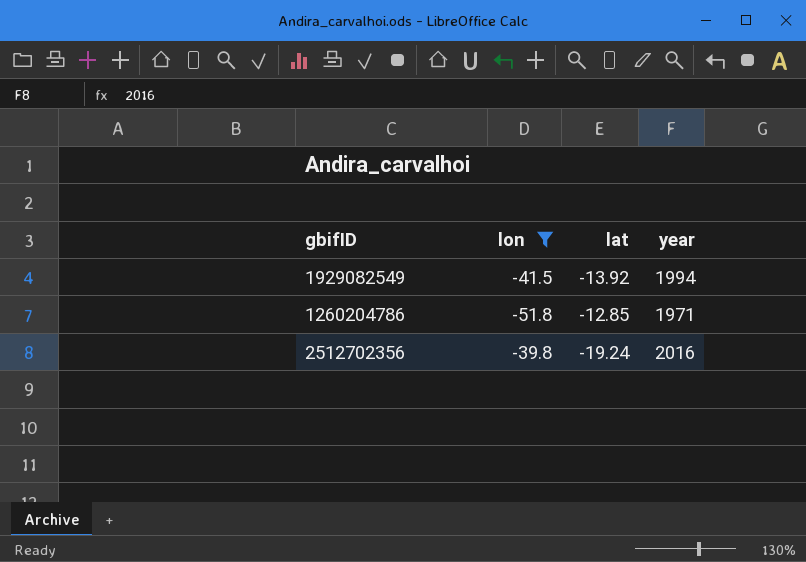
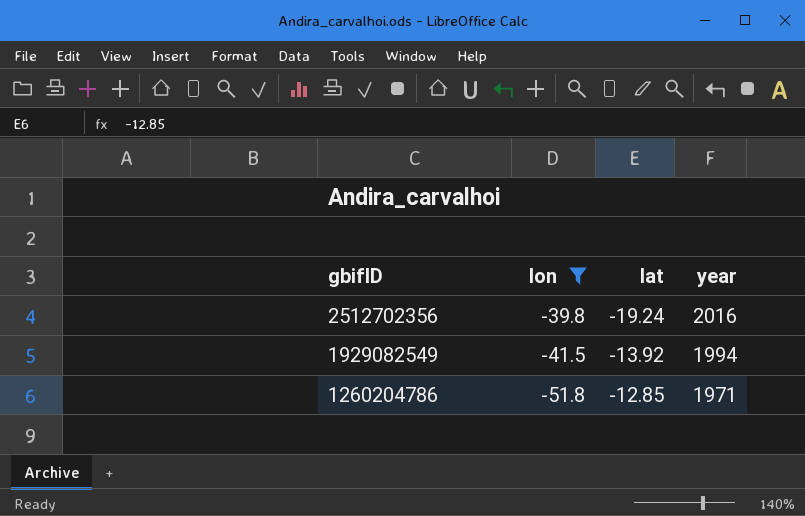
row order: none -> gbifID descending

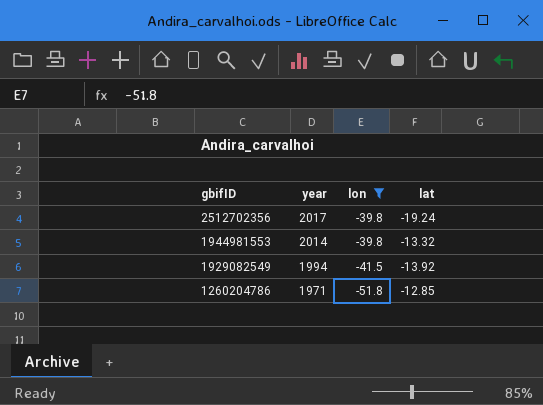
column year | position: 4 -> 2
2512702356 | year: 2016 -> 2017
row 1944981553: none -> 2014 | -39.8 | -13.32

